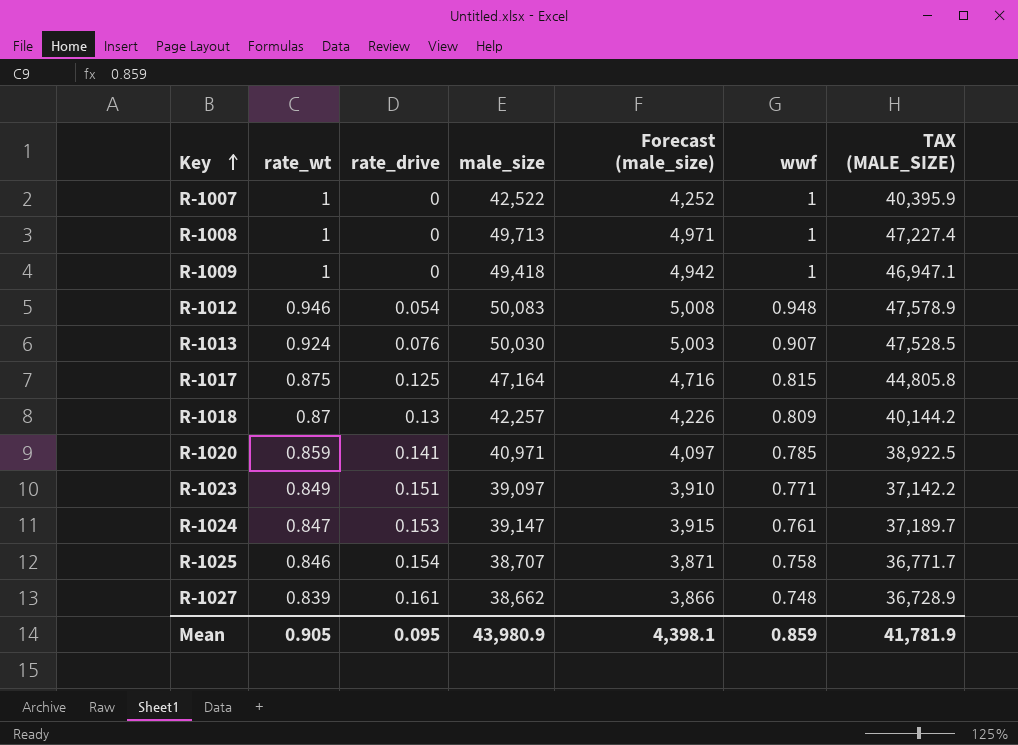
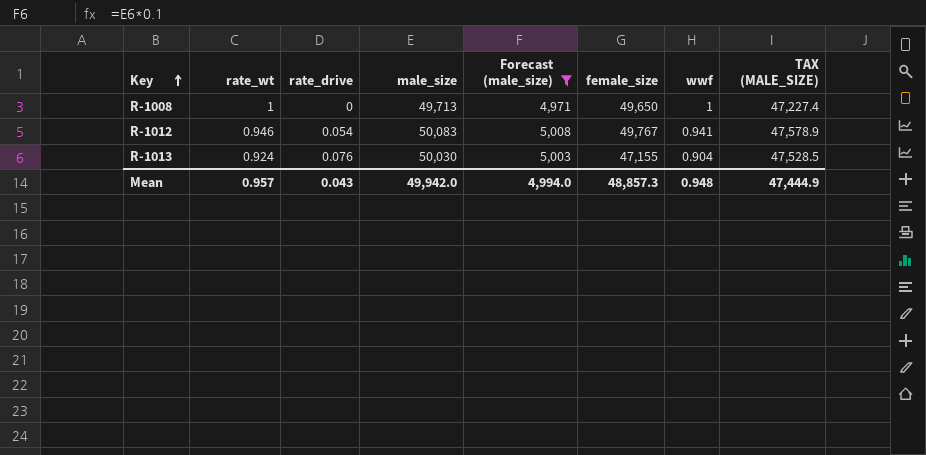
filter: none -> Forecast (male_size) >= 4,971
column female_size | position: none -> 6
R-1012 | wwf: 0.948 -> 0.941
R-1013 | wwf: 0.907 -> 0.904
Mean | rate_wt: 0.905 -> 0.957
Mean | rate_drive: 0.095 -> 0.043
Mean | male_size: 43,980.9 -> 49,942.0
Mean | Forecast (male_size): 4,398.1 -> 4,994.0
Mean | wwf: 0.859 -> 0.948
Mean | TAX (MALE_SIZE): 41,781.9 -> 47,444.9

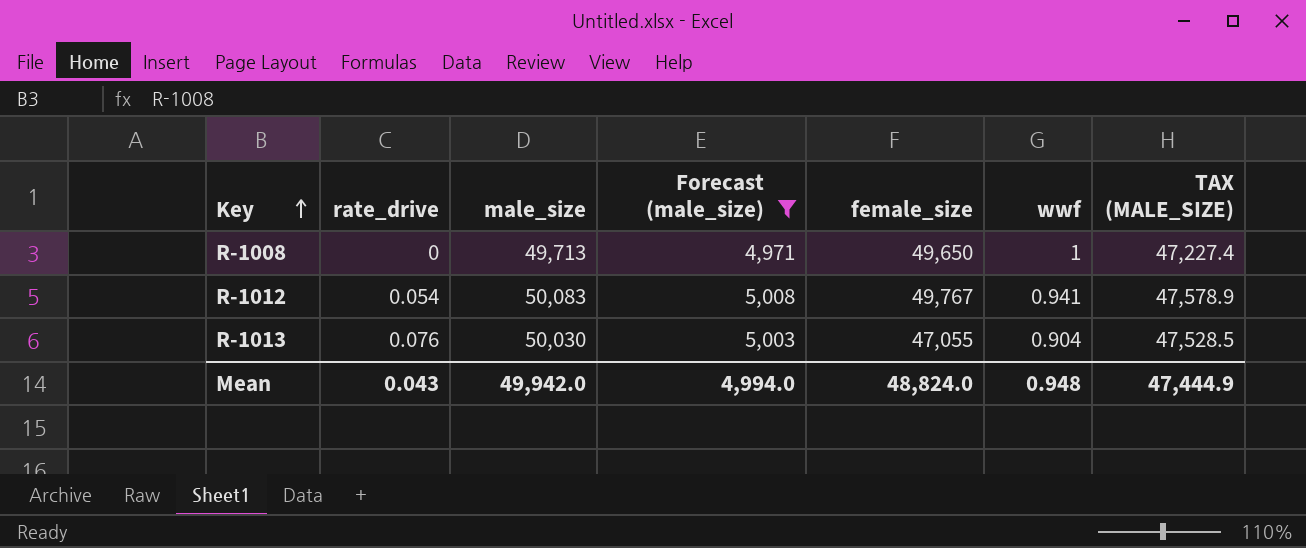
column rate_wt | position: 2 -> none
R-1013 | female_size: 47,155 -> 47,055
Mean | female_size: 48,857.3 -> 48,824.0

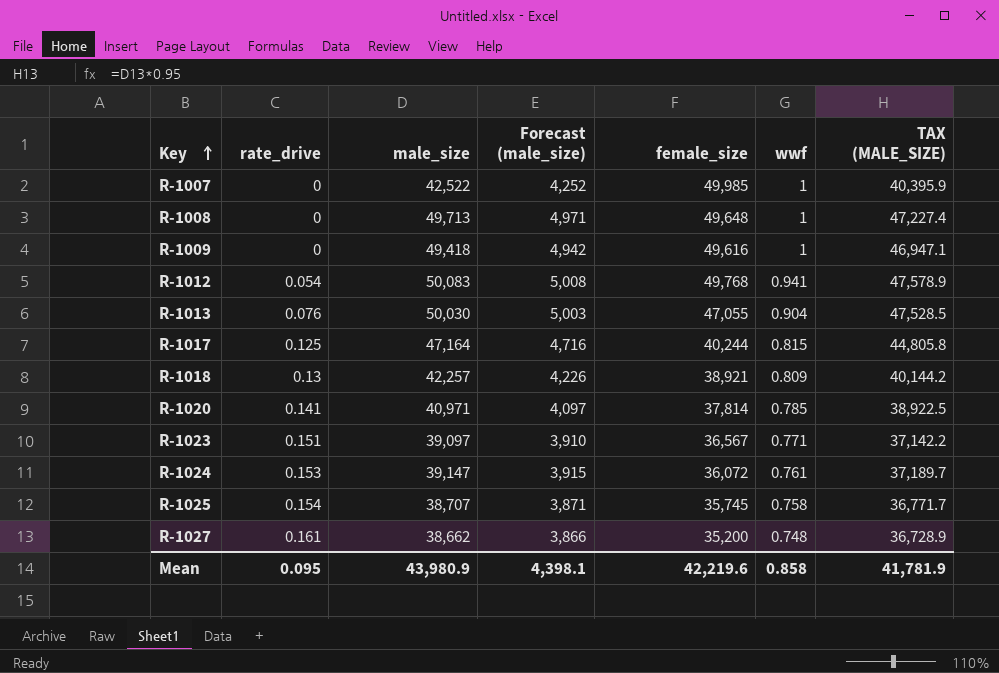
filter: Forecast (male_size) >= 4,971 -> none
R-1008 | female_size: 49,650 -> 49,648
R-1012 | female_size: 49,767 -> 49,768
Mean | rate_drive: 0.043 -> 0.095
Mean | male_size: 49,942.0 -> 43,980.9
Mean | Forecast (male_size): 4,994.0 -> 4,398.1
Mean | female_size: 48,824.0 -> 42,219.6
Mean | wwf: 0.948 -> 0.858
Mean | TAX (MALE_SIZE): 47,444.9 -> 41,781.9

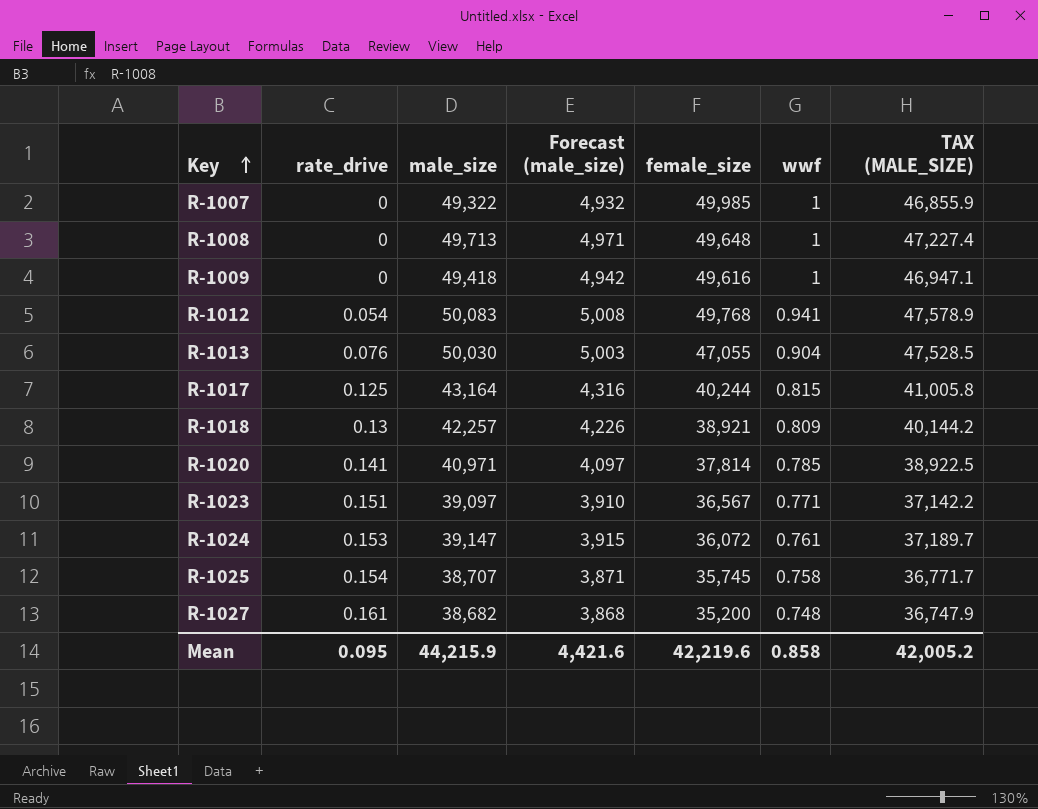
R-1007 | male_size: 42,522 -> 49,322
R-1007 | Forecast (male_size): 4,252 -> 4,932
R-1007 | TAX (MALE_SIZE): 40,395.9 -> 46,855.9
R-1017 | male_size: 47,164 -> 43,164
R-1017 | Forecast (male_size): 4,716 -> 4,316
R-1017 | TAX (MALE_SIZE): 44,805.8 -> 41,005.8
R-1027 | male_size: 38,662 -> 38,682
R-1027 | Forecast (male_size): 3,866 -> 3,868
R-1027 | TAX (MALE_SIZE): 36,728.9 -> 36,747.9
Mean | male_size: 43,980.9 -> 44,215.9
Mean | Forecast (male_size): 4,398.1 -> 4,421.6
Mean | TAX (MALE_SIZE): 41,781.9 -> 42,005.2

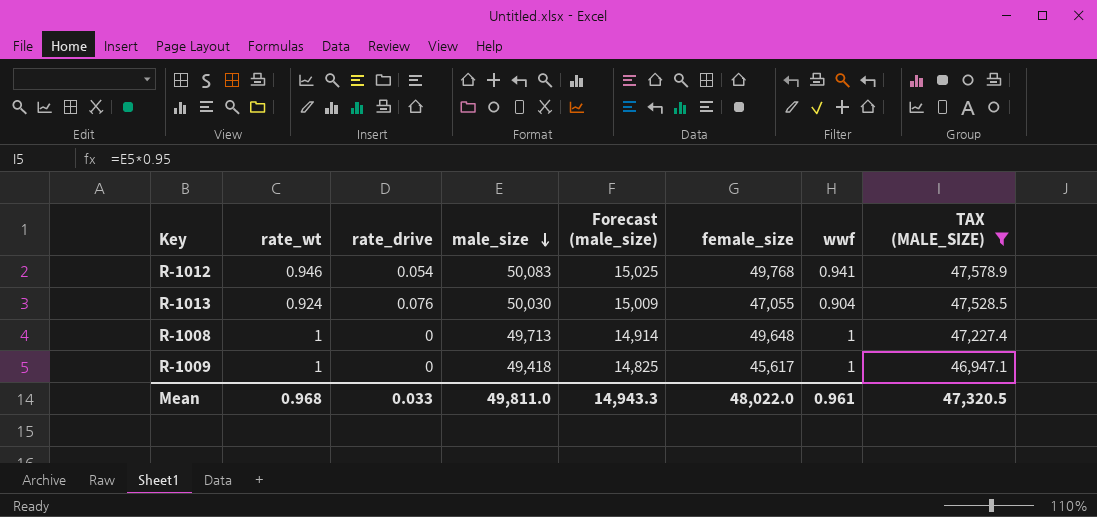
filter: none -> TAX (MALE_SIZE) >= 46,947.1
row order: Key ascending -> male_size descending
column rate_wt | position: none -> 2
column Forecast (male_size) | formula: [male_size] * 0.1 -> [male_size] * 0.3
R-1009 | female_size: 49,616 -> 45,617
Mean | rate_drive: 0.095 -> 0.033
Mean | male_size: 44,215.9 -> 49,811.0
Mean | Forecast (male_size): 4,421.6 -> 14,943.3
Mean | female_size: 42,219.6 -> 48,022.0
Mean | wwf: 0.858 -> 0.961
Mean | TAX (MALE_SIZE): 42,005.2 -> 47,320.5

